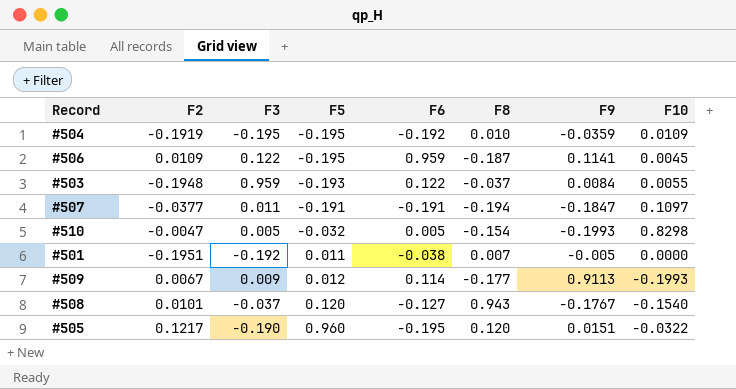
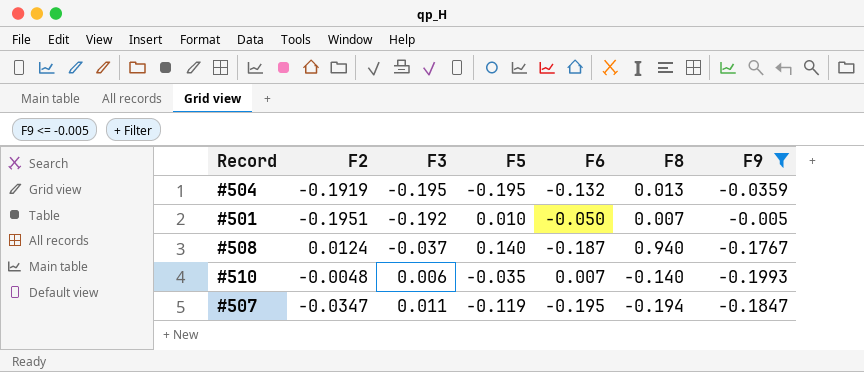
filter: none -> F9 <= -0.005
row order: F5 ascending -> F3 ascending
column F10 | position: 8 -> none
#504 | F6: -0.192 -> -0.132
#504 | F8: 0.010 -> 0.013
#501 | F5: 0.011 -> 0.010
#501 | F6: -0.038 -> -0.050
#508 | F2: 0.0101 -> 0.0124
#508 | F5: 0.120 -> 0.140
#508 | F6: -0.127 -> -0.187
#508 | F8: 0.943 -> 0.940
#510 | F2: -0.0047 -> -0.0048
#510 | F3: 0.005 -> 0.006
#510 | F5: -0.032 -> -0.035
#510 | F6: 0.005 -> 0.007
#510 | F8: -0.154 -> -0.140
#507 | F2: -0.0377 -> -0.0347
#507 | F5: -0.191 -> -0.119
#507 | F6: -0.191 -> -0.195

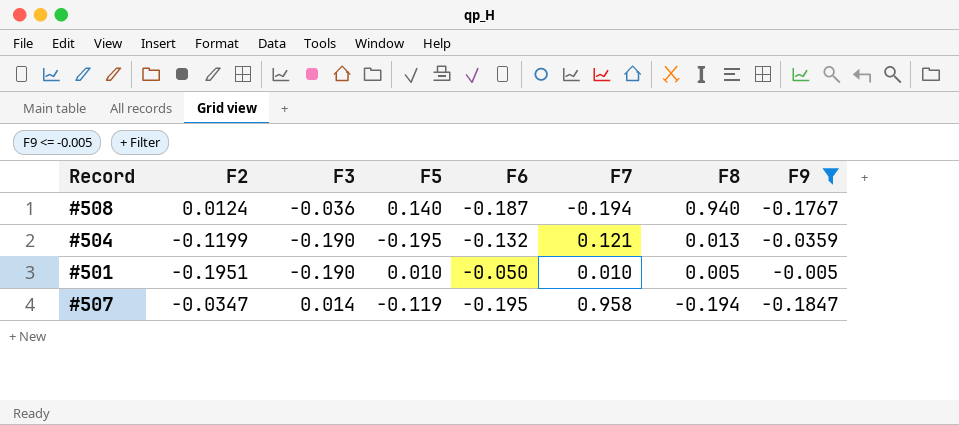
row order: F3 ascending -> F8 descending
column F7 | position: none -> 6
row #510: -0.0048 | 0.006 | -0.035 | 0.007 | -0.140 | -0.1993 -> none
#508 | F3: -0.037 -> -0.036
#504 | F2: -0.1919 -> -0.1199
#504 | F3: -0.195 -> -0.190
#501 | F3: -0.192 -> -0.190
#501 | F8: 0.007 -> 0.005
#507 | F3: 0.011 -> 0.014

